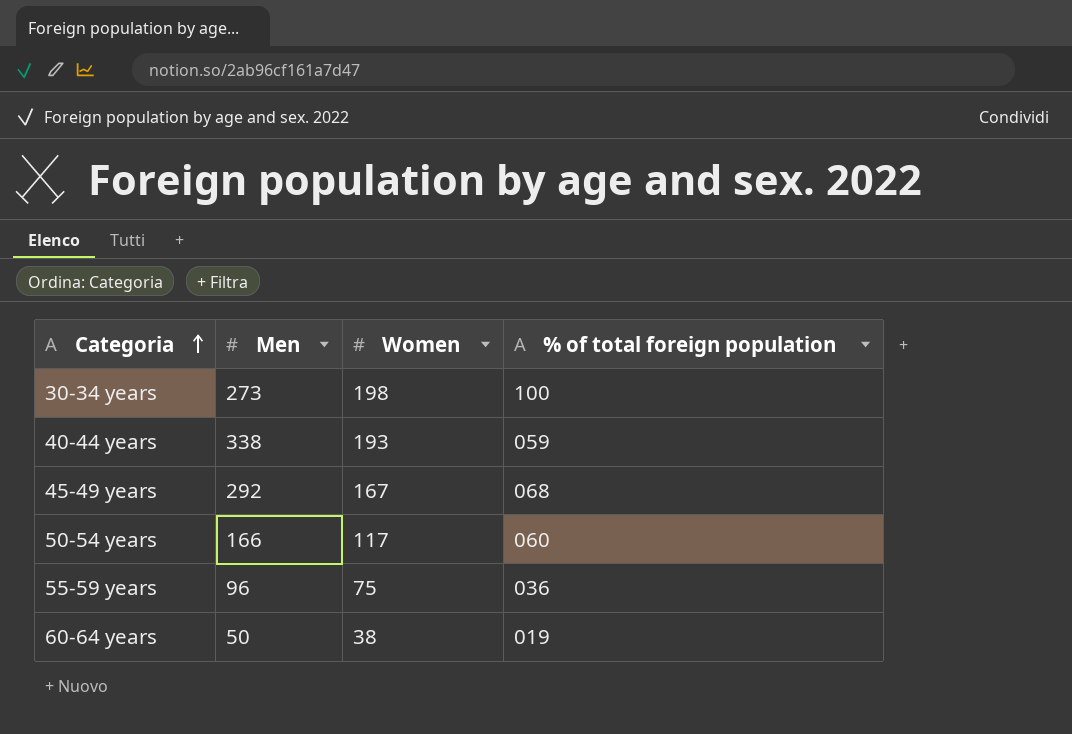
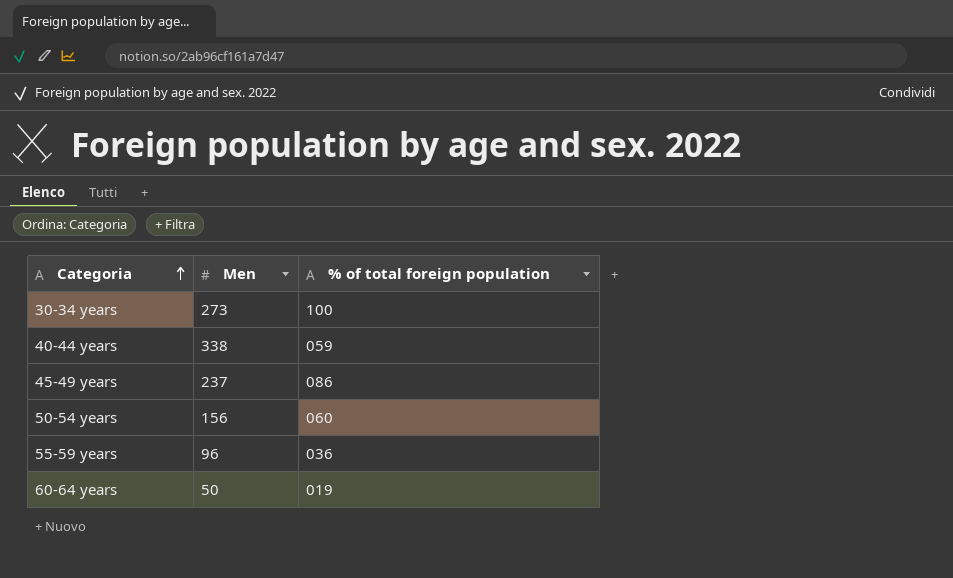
column Women | position: 3 -> none
45-49 years | Men: 292 -> 237
45-49 years | % of total foreign population: 068 -> 086
50-54 years | Men: 166 -> 156

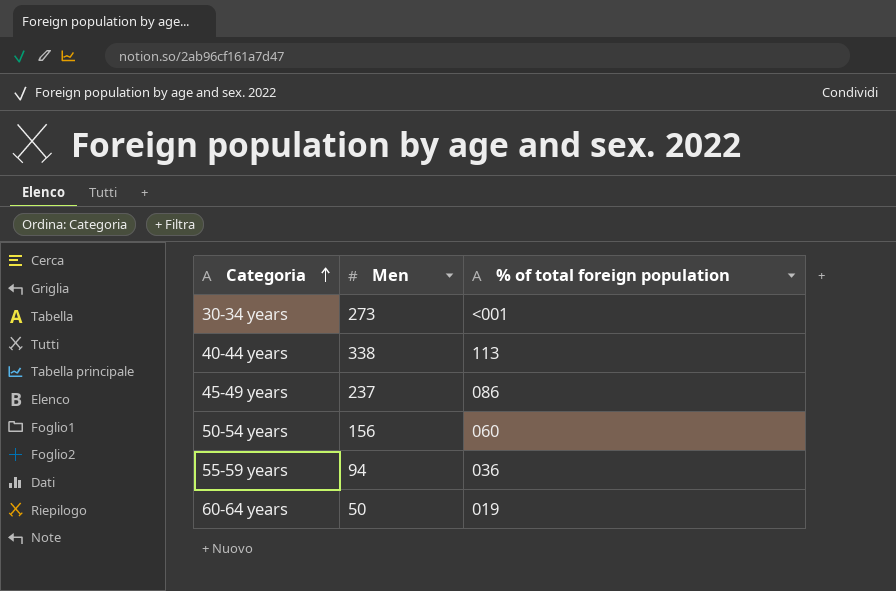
30-34 years | % of total foreign population: 100 -> <001
40-44 years | % of total foreign population: 059 -> 113
55-59 years | Men: 96 -> 94

